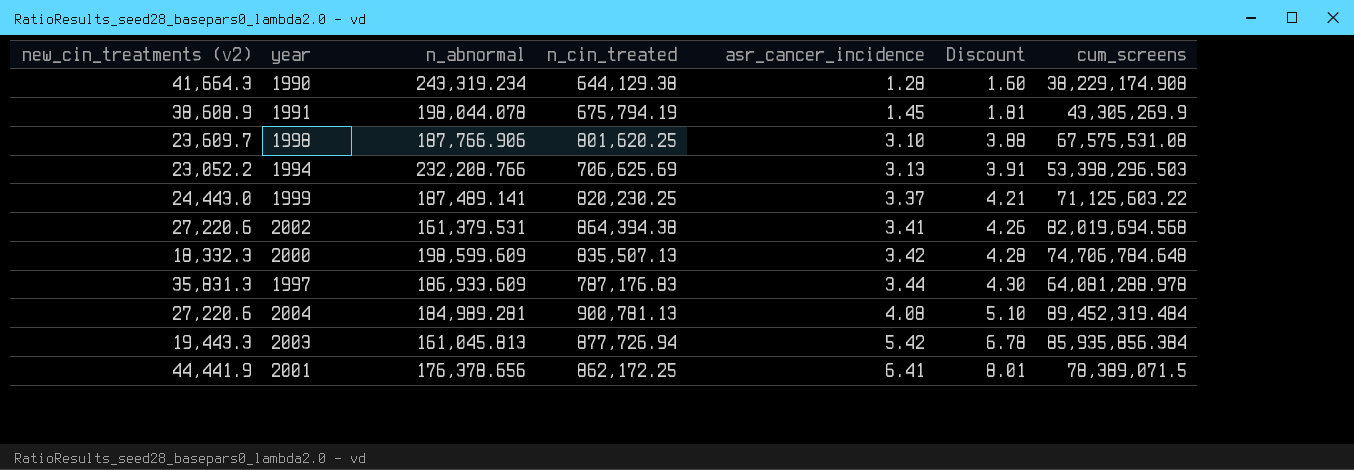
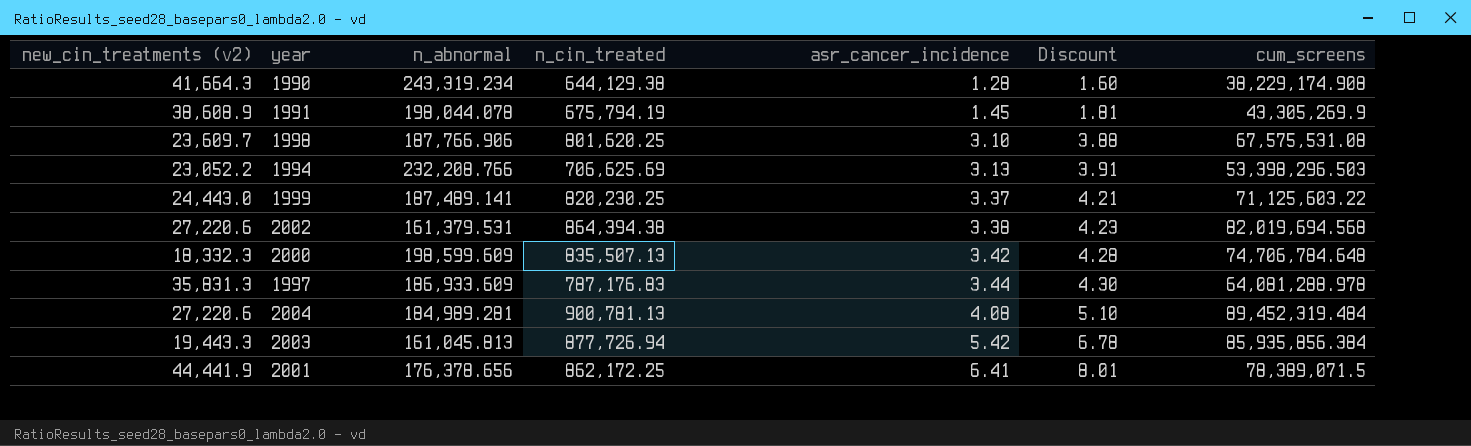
2002 | asr_cancer_incidence: 3.41 -> 3.38
2002 | Discount: 4.26 -> 4.23

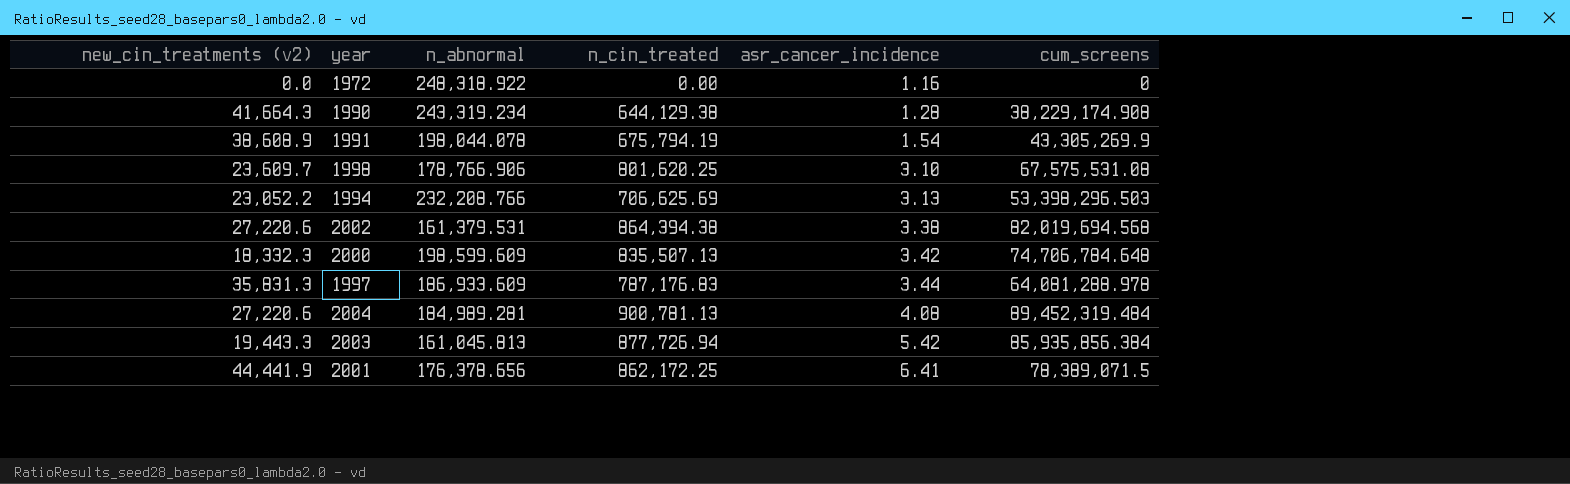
column Discount | formula: [asr_cancer_incidence] * 1.25 -> none
row 1999: 24,443.0 | 187,489.141 | 820,230.25 | 3.37 | 4.21 | 71,125,603.22 -> none
row 1972: none -> 0.0 | 248,318.922 | 0.00 | 1.16 | 0
1991 | asr_cancer_incidence: 1.45 -> 1.54
1998 | n_abnormal: 187,766.906 -> 178,766.906

